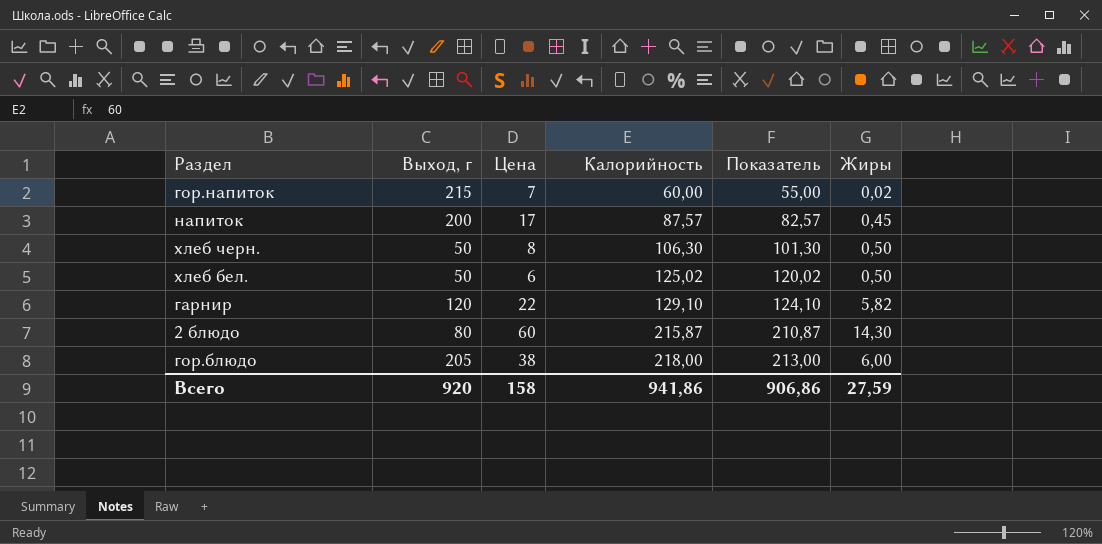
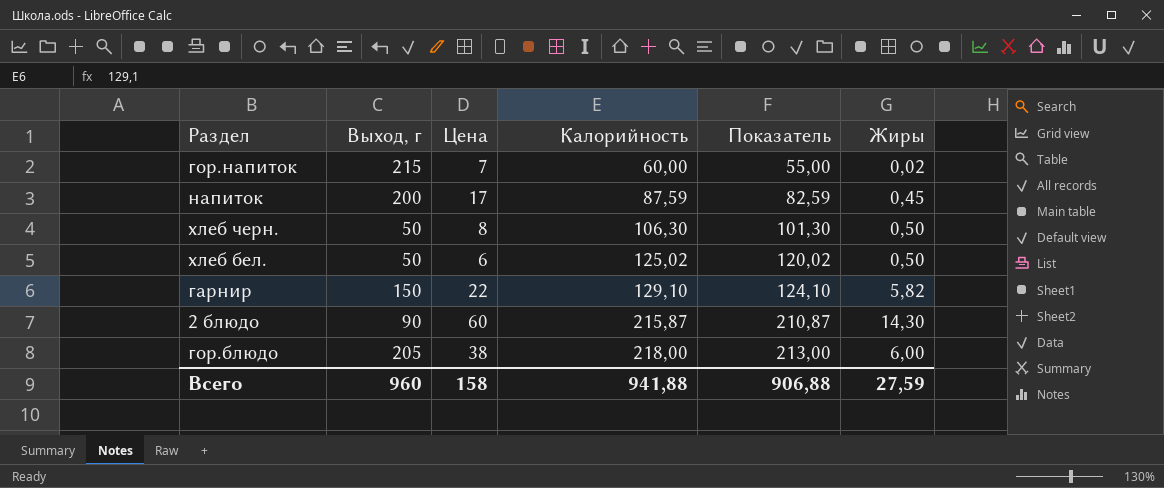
напиток | Калорийность: 87,57 -> 87,59
напиток | Показатель: 82,57 -> 82,59
гарнир | Выход, г: 120 -> 150
2 блюдо | Выход, г: 80 -> 90
Всего | Выход, г: 920 -> 960
Всего | Калорийность: 941,86 -> 941,88
Всего | Показатель: 906,86 -> 906,88

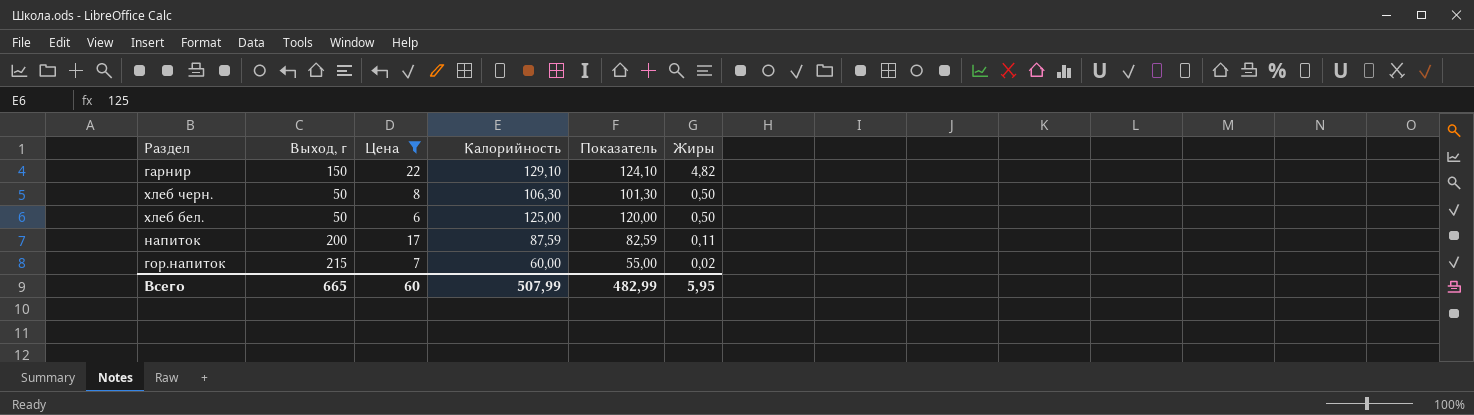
filter: none -> Цена <= 22
row order: Калорийность ascending -> Жиры descending
гарнир | Жиры: 5,82 -> 4,82
хлеб бел. | Калорийность: 125,02 -> 125,00
хлеб бел. | Показатель: 120,02 -> 120,00
напиток | Жиры: 0,45 -> 0,11
Всего | Выход, г: 960 -> 665
Всего | Цена: 158 -> 60
Всего | Калорийность: 941,88 -> 507,99
Всего | Показатель: 906,88 -> 482,99
Всего | Жиры: 27,59 -> 5,95

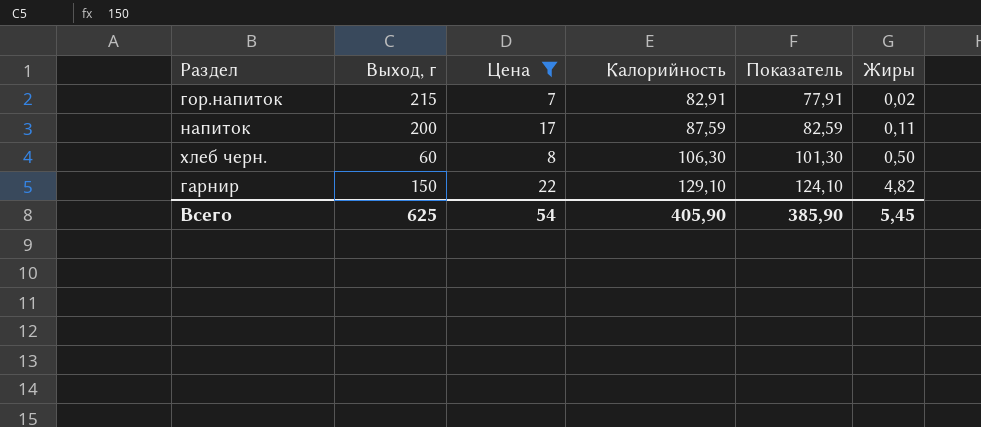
row order: Жиры descending -> Калорийность ascending
row хлеб бел.: 50 | 6 | 125,00 | 120,00 | 0,50 -> none
гор.напиток | Калорийность: 60,00 -> 82,91
гор.напиток | Показатель: 55,00 -> 77,91
хлеб черн. | Выход, г: 50 -> 60
Всего | Выход, г: 665 -> 625
Всего | Цена: 60 -> 54
Всего | Калорийность: 507,99 -> 405,90
Всего | Показатель: 482,99 -> 385,90
Всего | Жиры: 5,95 -> 5,45

